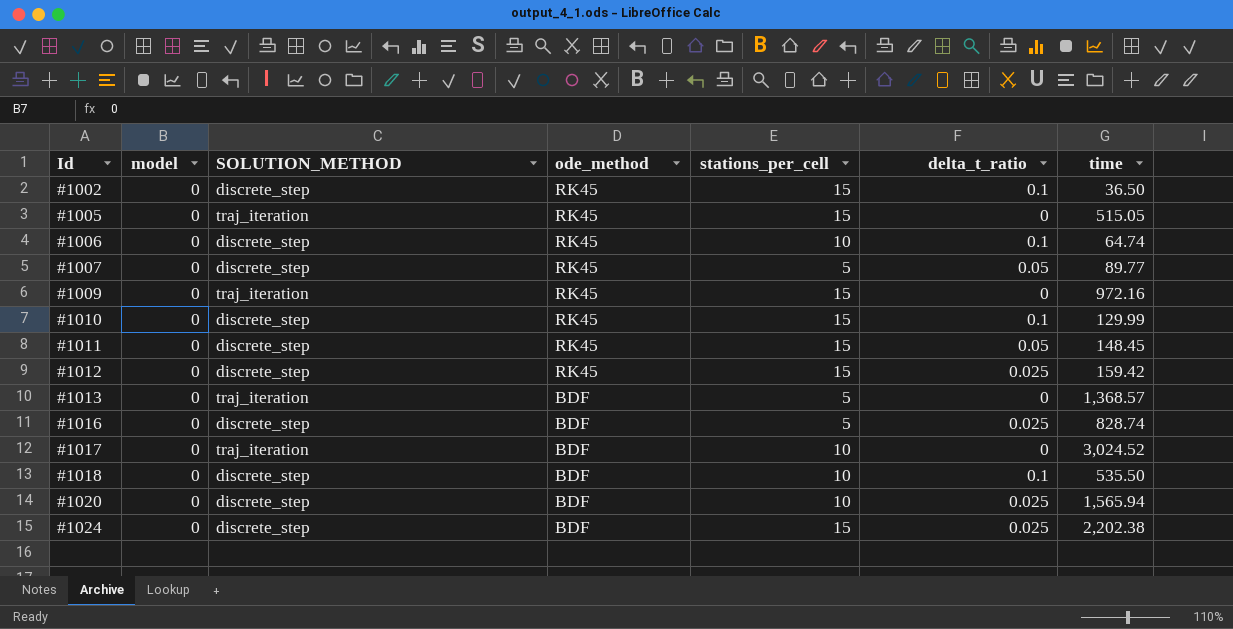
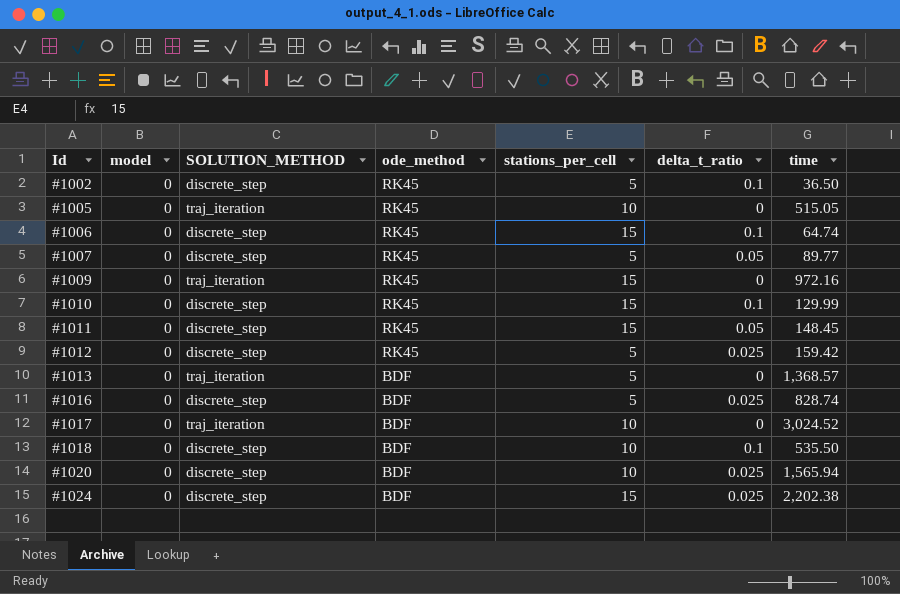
#1002 | stations_per_cell: 15 -> 5
#1005 | stations_per_cell: 15 -> 10
#1006 | stations_per_cell: 10 -> 15
#1012 | stations_per_cell: 15 -> 5

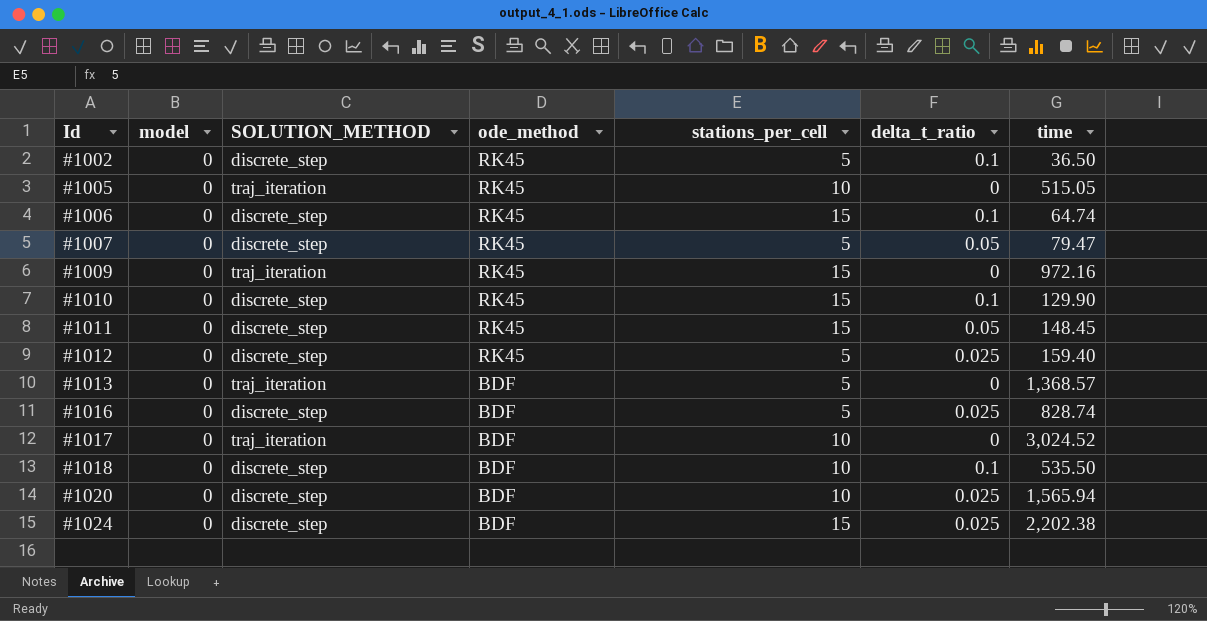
#1007 | time: 89.77 -> 79.47
#1010 | time: 129.99 -> 129.90
#1012 | time: 159.42 -> 159.40

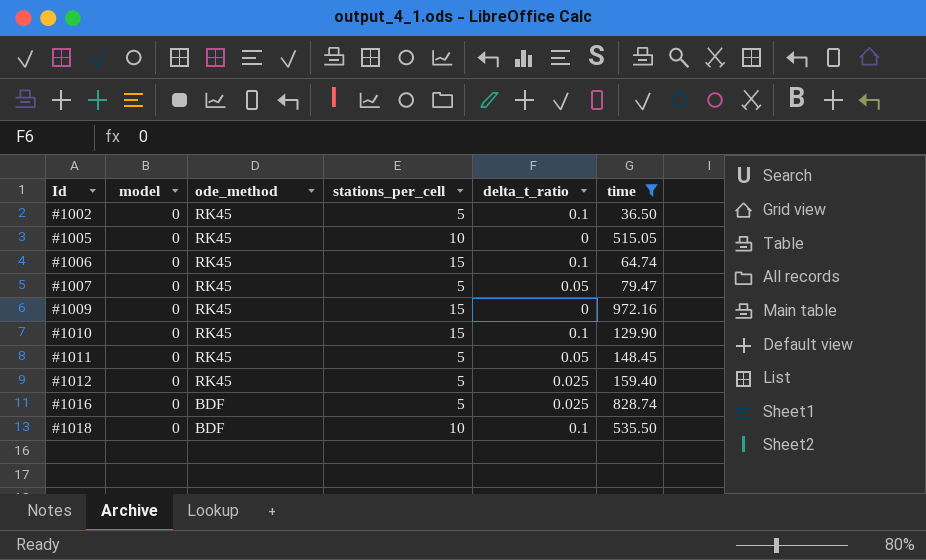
filter: none -> time <= 972.16
column SOLUTION_METHOD | position: 3 -> none
#1011 | stations_per_cell: 15 -> 5

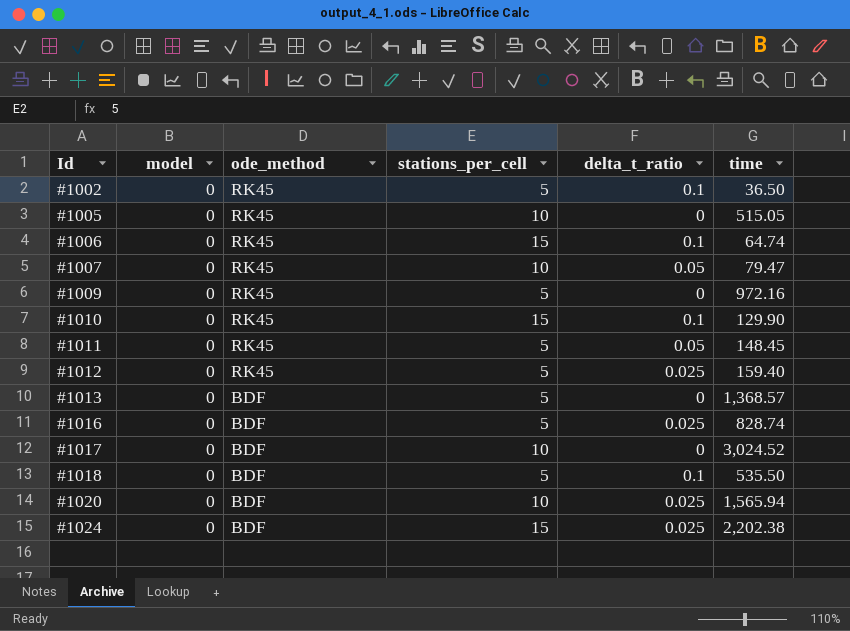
filter: time <= 972.16 -> none
#1007 | stations_per_cell: 5 -> 10
#1009 | stations_per_cell: 15 -> 5
#1018 | stations_per_cell: 10 -> 5

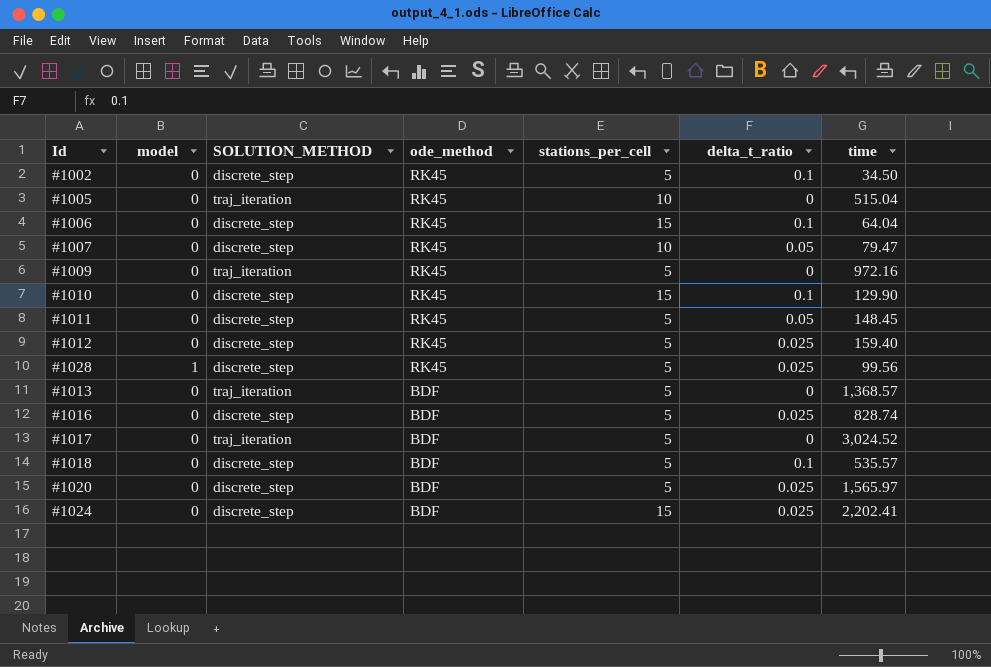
column SOLUTION_METHOD | position: none -> 3
#1002 | time: 36.50 -> 34.50
#1005 | time: 515.05 -> 515.04
#1006 | time: 64.74 -> 64.04
row #1028: none -> 1 | discrete_step | RK45 | 5 | 0.025 | 99.56
#1017 | stations_per_cell: 10 -> 5
#1018 | time: 535.50 -> 535.57
#1020 | stations_per_cell: 10 -> 5
#1020 | time: 1,565.94 -> 1,565.97
#1024 | time: 2,202.38 -> 2,202.41

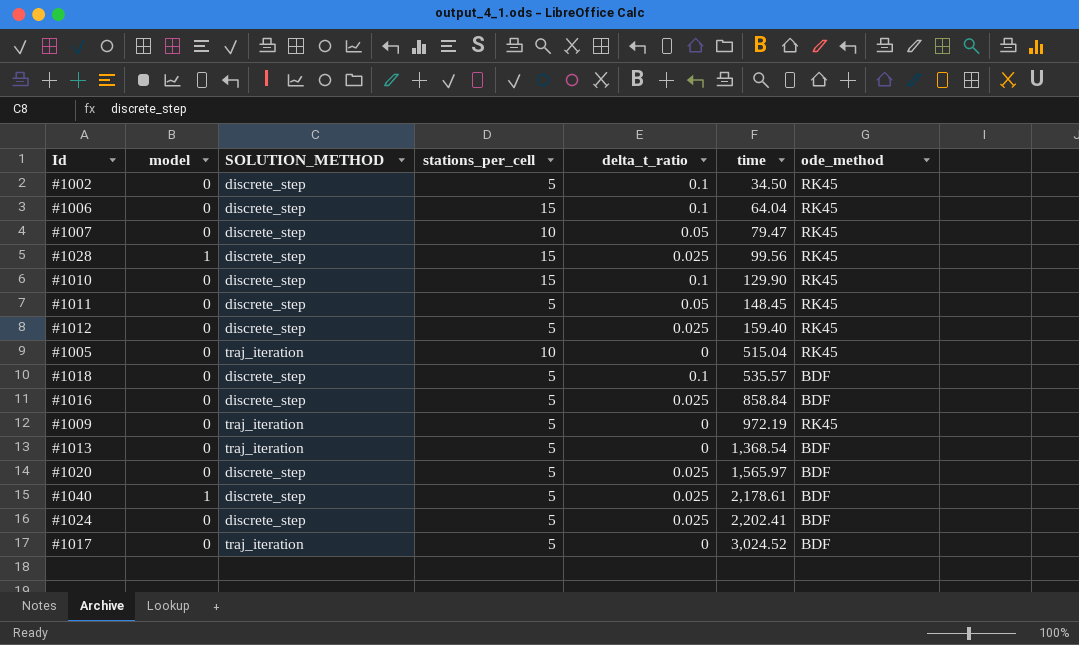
row order: ode_method descending -> time ascending
column ode_method | position: 4 -> 7
#1028 | stations_per_cell: 5 -> 15
#1016 | time: 828.74 -> 858.84
#1009 | time: 972.16 -> 972.19
#1013 | time: 1,368.57 -> 1,368.54
row #1040: none -> 1 | discrete_step | 5 | 0.025 | 2,178.61 | BDF
#1024 | stations_per_cell: 15 -> 5

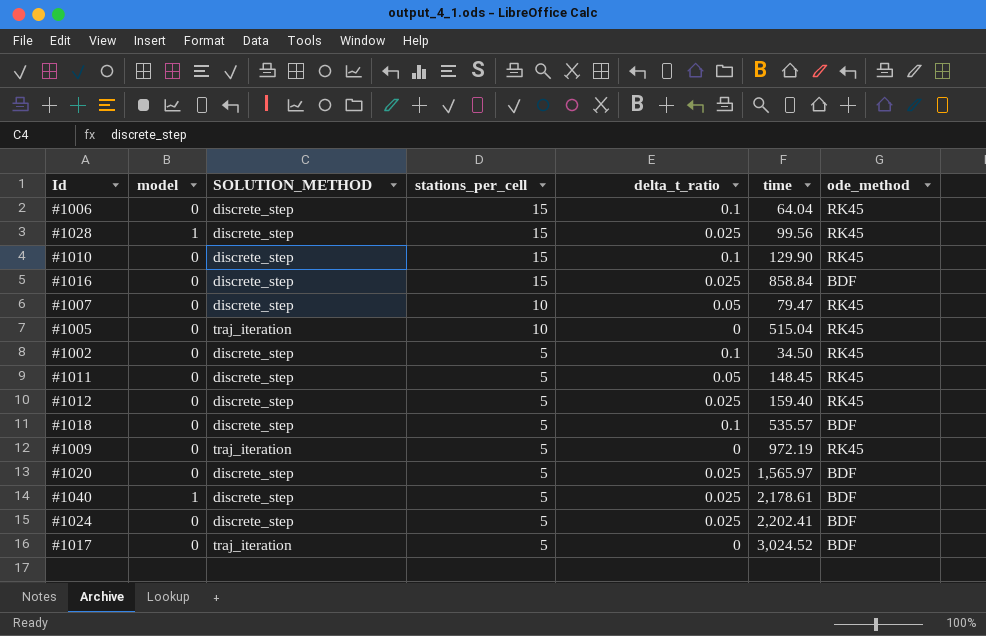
row order: time ascending -> stations_per_cell descending
row #1013: 0 | traj_iteration | 5 | 0 | 1,368.54 | BDF -> none
#1016 | stations_per_cell: 5 -> 15

